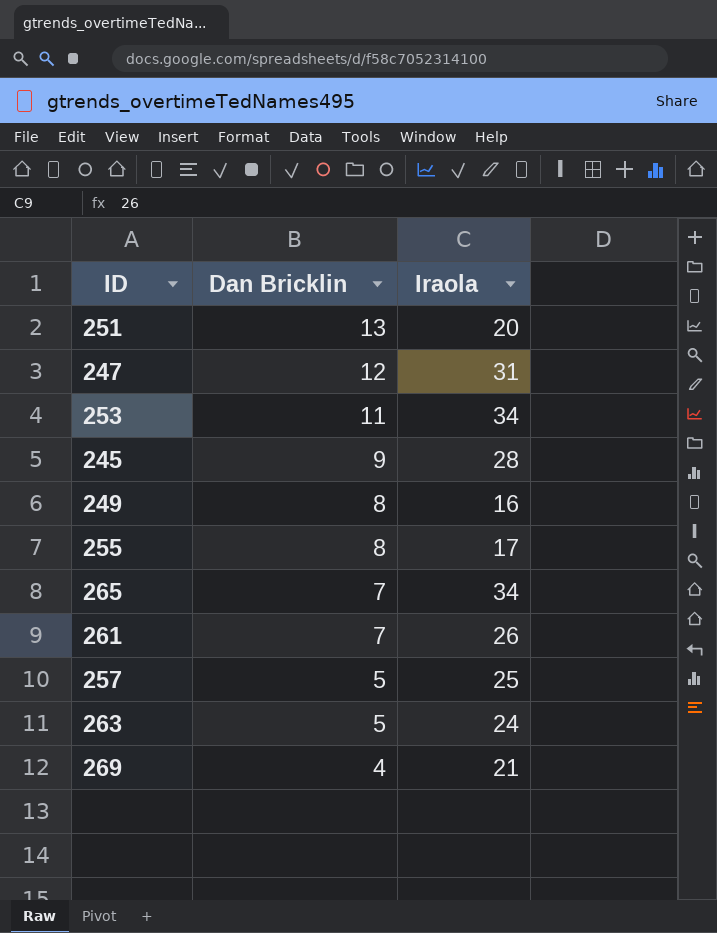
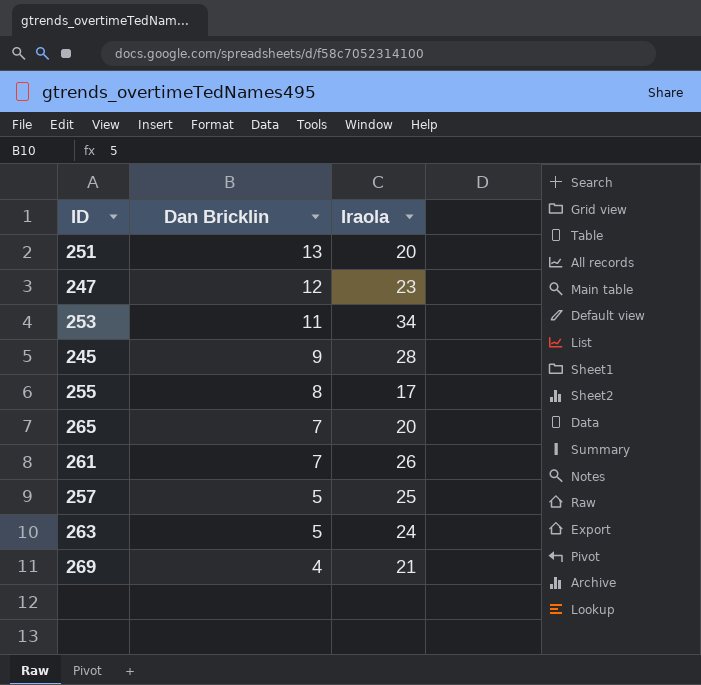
row 249: 8 | 16 -> none
247 | Iraola: 31 -> 23
265 | Iraola: 34 -> 20

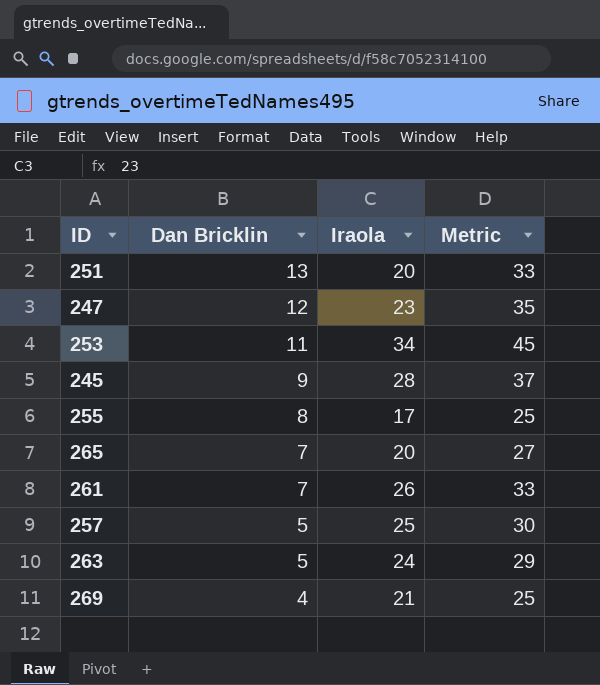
column Metric | formula: none -> [Dan Bricklin] + [Iraola]

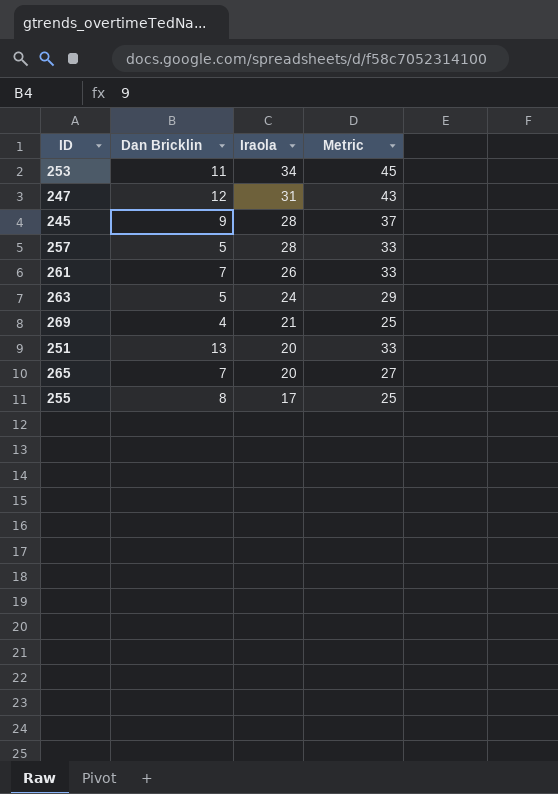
row order: Dan Bricklin descending -> Iraola descending
247 | Iraola: 23 -> 31
247 | Metric: 35 -> 43
257 | Iraola: 25 -> 28
257 | Metric: 30 -> 33

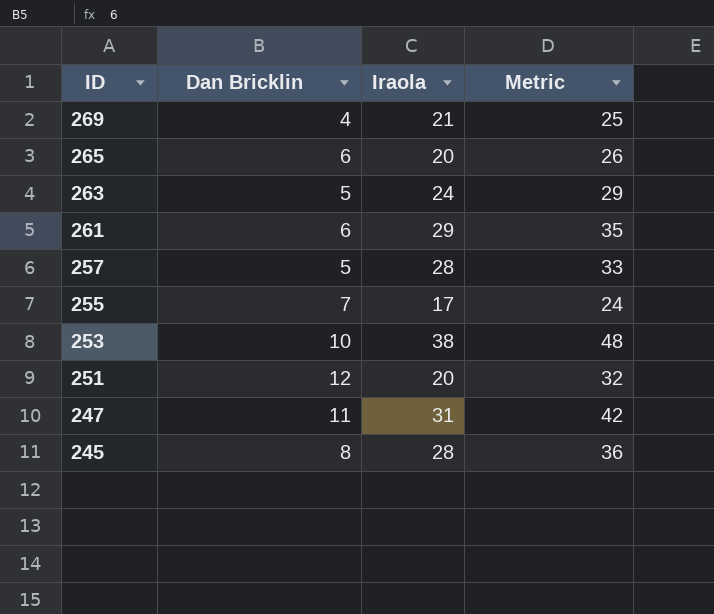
row order: Iraola descending -> ID descending
265 | Dan Bricklin: 7 -> 6
265 | Metric: 27 -> 26
261 | Dan Bricklin: 7 -> 6
261 | Iraola: 26 -> 29
261 | Metric: 33 -> 35
255 | Dan Bricklin: 8 -> 7
255 | Metric: 25 -> 24
253 | Dan Bricklin: 11 -> 10
253 | Iraola: 34 -> 38
253 | Metric: 45 -> 48
251 | Dan Bricklin: 13 -> 12
251 | Metric: 33 -> 32
247 | Dan Bricklin: 12 -> 11
247 | Metric: 43 -> 42
245 | Dan Bricklin: 9 -> 8
245 | Metric: 37 -> 36

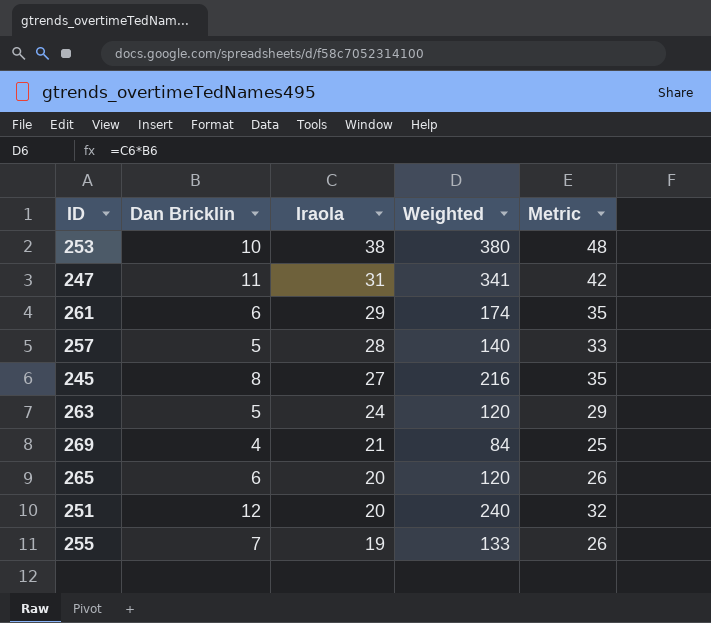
row order: ID descending -> Iraola descending
column Weighted | formula: none -> [Dan Bricklin] * [Iraola]
245 | Iraola: 28 -> 27
245 | Metric: 36 -> 35
255 | Iraola: 17 -> 19
255 | Metric: 24 -> 26

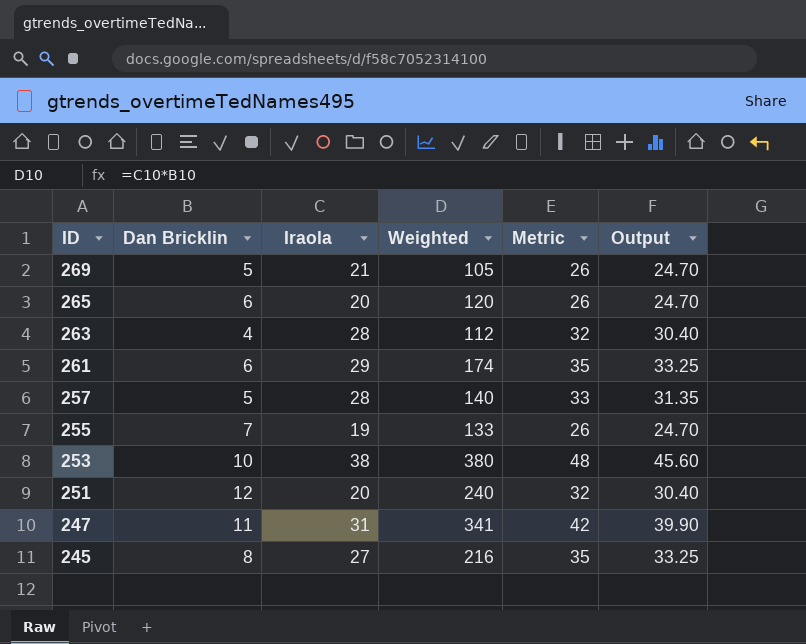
row order: Iraola descending -> ID descending
column Output | formula: none -> [Metric] * 0.95
269 | Dan Bricklin: 4 -> 5
269 | Weighted: 84 -> 105
269 | Metric: 25 -> 26
263 | Dan Bricklin: 5 -> 4
263 | Iraola: 24 -> 28
263 | Weighted: 120 -> 112
263 | Metric: 29 -> 32

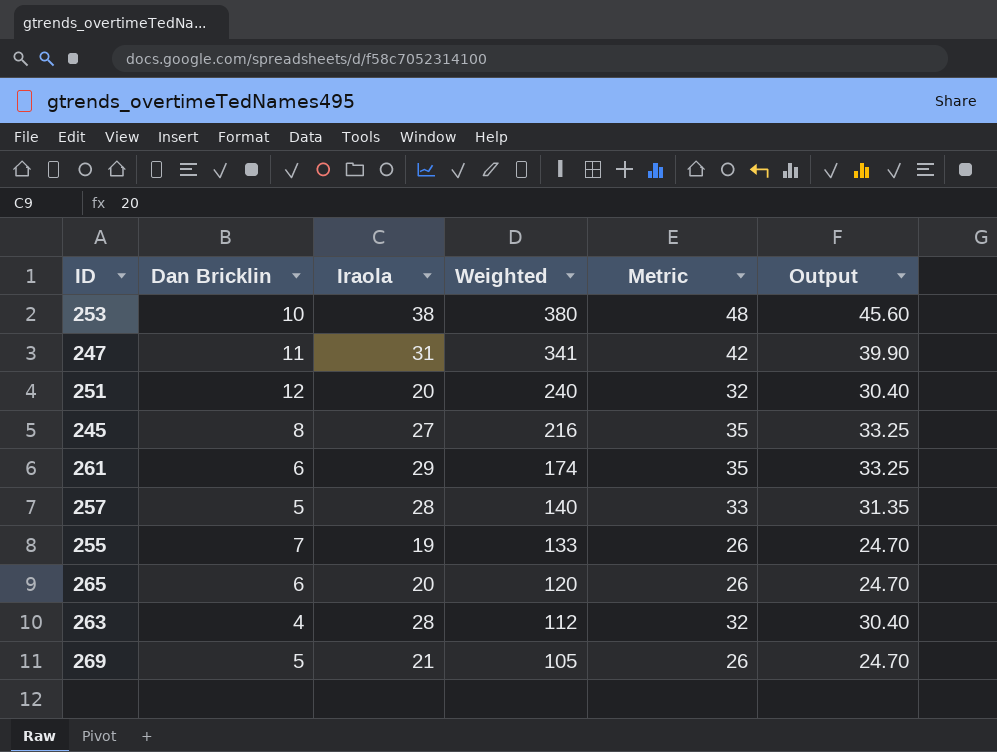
row order: ID descending -> Weighted descending

